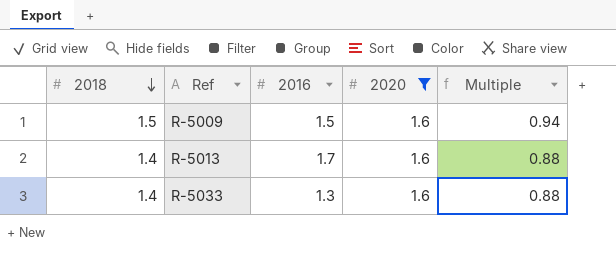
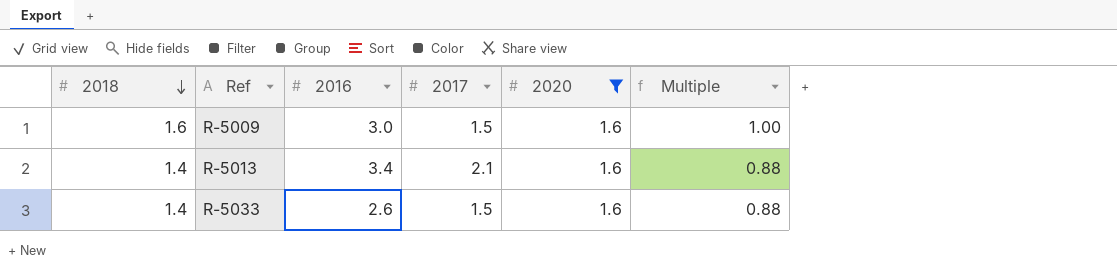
column 2017 | position: none -> 4
R-5009 | 2018: 1.5 -> 1.6
R-5009 | 2016: 1.5 -> 3.0
R-5009 | Multiple: 0.94 -> 1.00
R-5013 | 2016: 1.7 -> 3.4
R-5033 | 2016: 1.3 -> 2.6

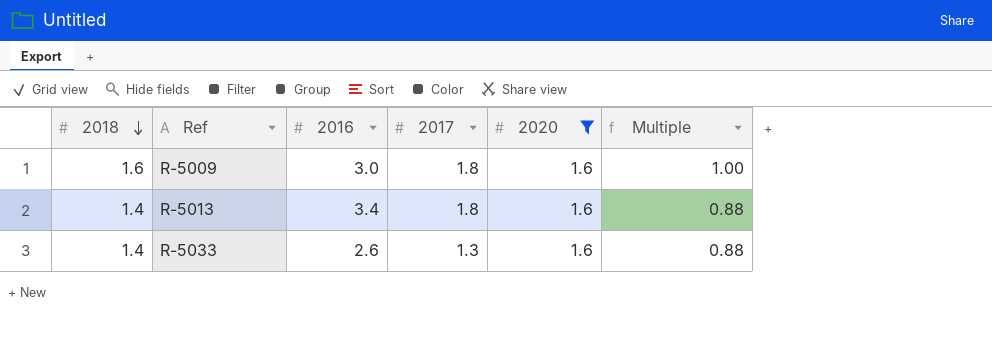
R-5009 | 2017: 1.5 -> 1.8
R-5013 | 2017: 2.1 -> 1.8
R-5033 | 2017: 1.5 -> 1.3

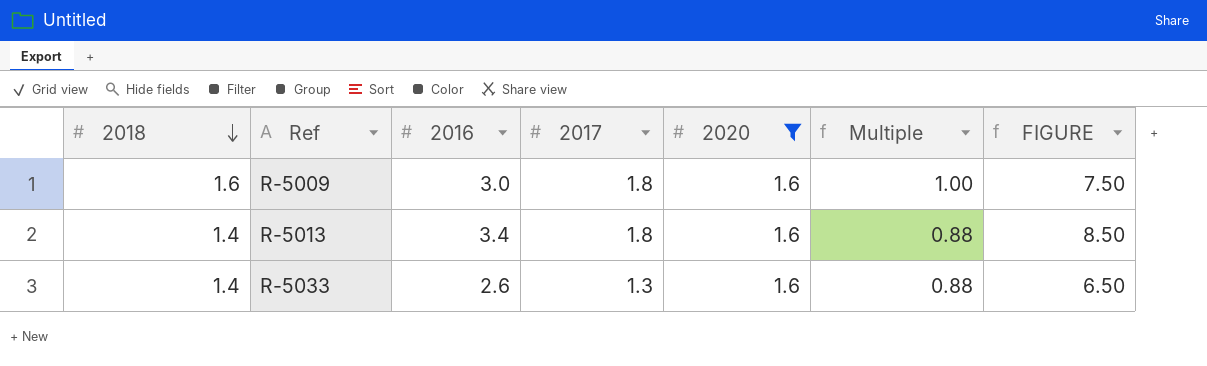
column FIGURE | formula: none -> [2016] * 2.5

